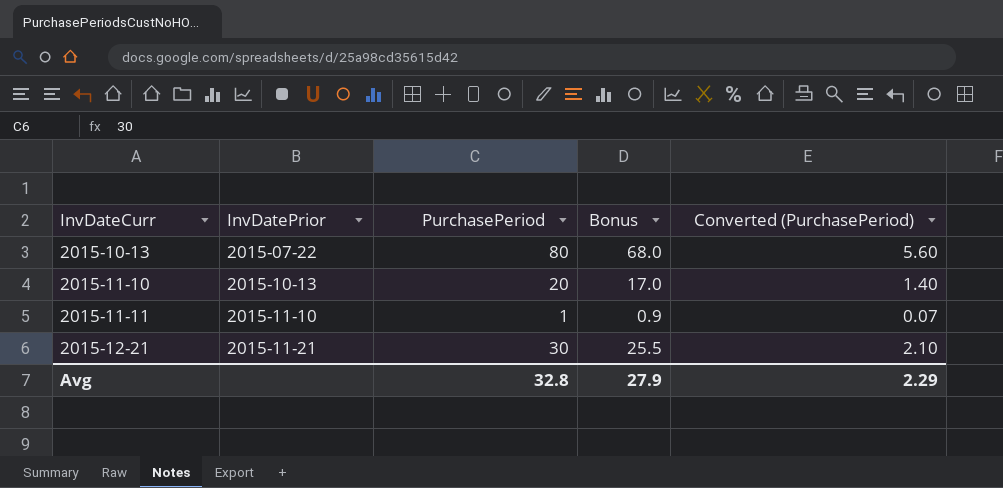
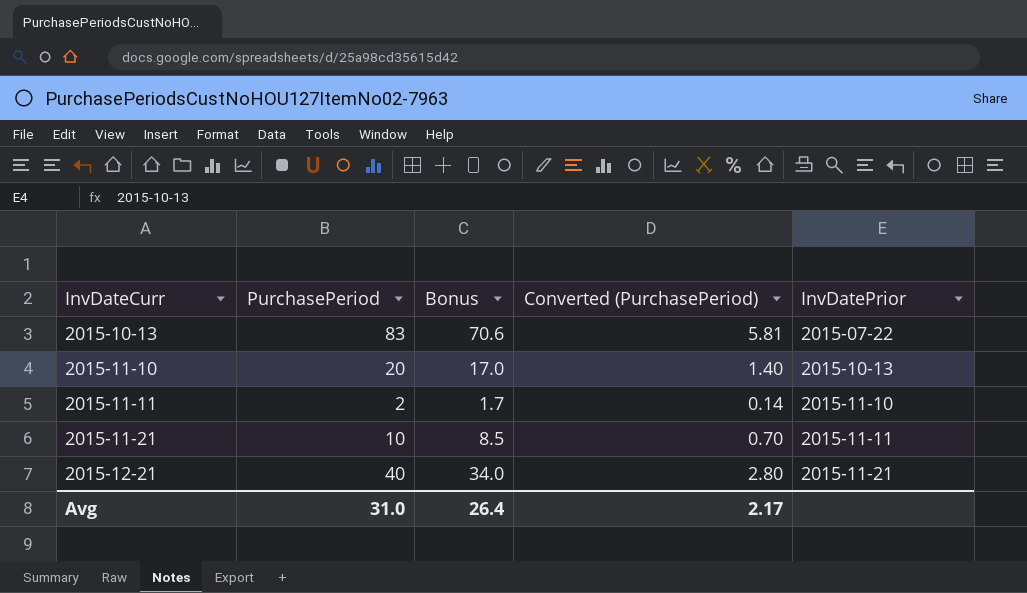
column InvDatePrior | position: 2 -> 5
2015-10-13 | PurchasePeriod: 80 -> 83
2015-10-13 | Bonus: 68.0 -> 70.6
2015-10-13 | Converted (PurchasePeriod): 5.60 -> 5.81
2015-11-11 | PurchasePeriod: 1 -> 2
2015-11-11 | Bonus: 0.9 -> 1.7
2015-11-11 | Converted (PurchasePeriod): 0.07 -> 0.14
row 2015-11-21: none -> 10 | 8.5 | 0.70 | 2015-11-11
2015-12-21 | PurchasePeriod: 30 -> 40
2015-12-21 | Bonus: 25.5 -> 34.0
2015-12-21 | Converted (PurchasePeriod): 2.10 -> 2.80
Avg | PurchasePeriod: 32.8 -> 31.0
Avg | Bonus: 27.9 -> 26.4
Avg | Converted (PurchasePeriod): 2.29 -> 2.17

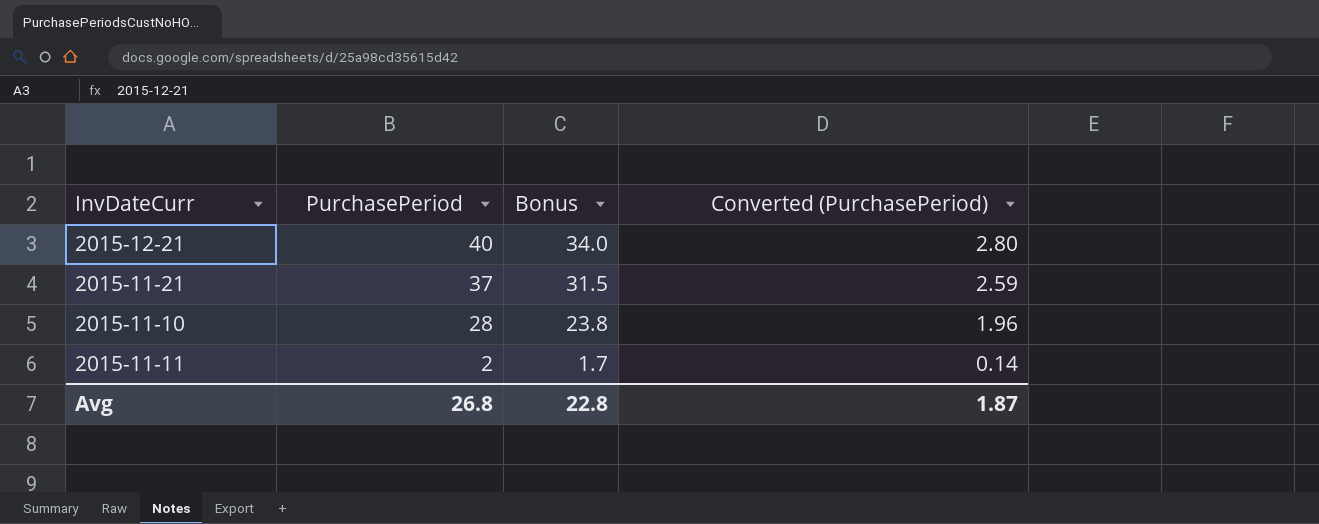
row order: InvDateCurr ascending -> PurchasePeriod descending
column InvDatePrior | position: 5 -> none
row 2015-10-13: 83 | 70.6 | 5.81 | 2015-07-22 -> none
2015-11-21 | PurchasePeriod: 10 -> 37
2015-11-21 | Bonus: 8.5 -> 31.5
2015-11-21 | Converted (PurchasePeriod): 0.70 -> 2.59
2015-11-10 | PurchasePeriod: 20 -> 28
2015-11-10 | Bonus: 17.0 -> 23.8
2015-11-10 | Converted (PurchasePeriod): 1.40 -> 1.96
Avg | PurchasePeriod: 31.0 -> 26.8
Avg | Bonus: 26.4 -> 22.8
Avg | Converted (PurchasePeriod): 2.17 -> 1.87

